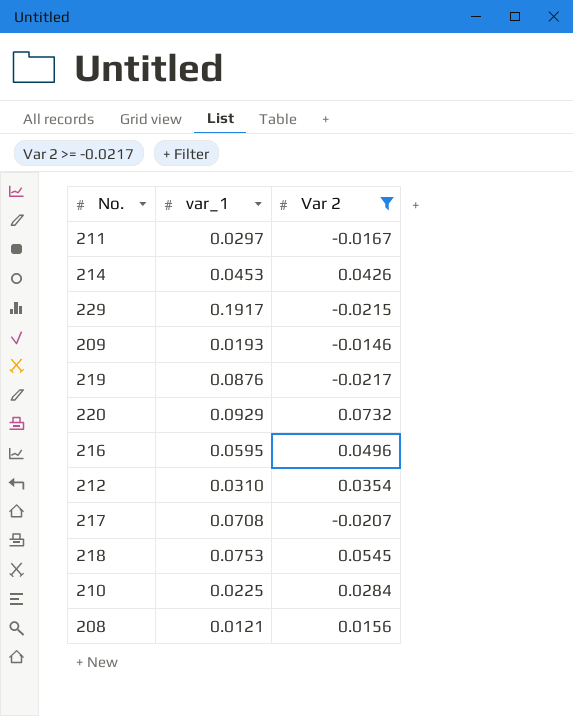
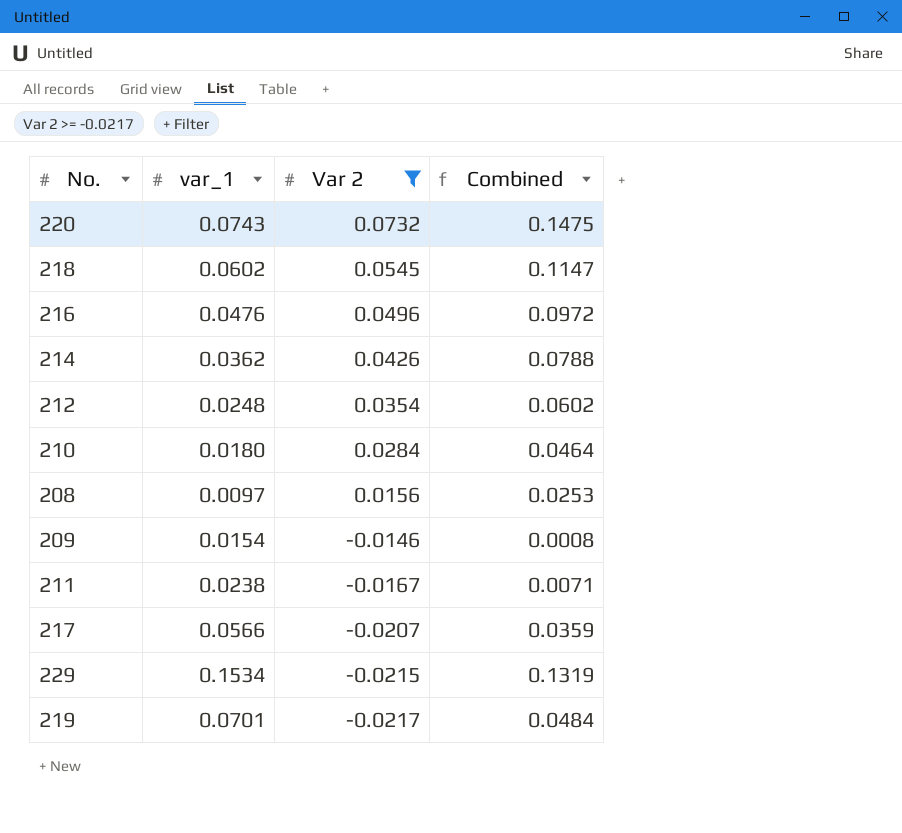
row order: none -> Var 2 descending
column Combined | formula: none -> [var_1] + [Var 2]
220 | var_1: 0.0929 -> 0.0743
218 | var_1: 0.0753 -> 0.0602
216 | var_1: 0.0595 -> 0.0476
214 | var_1: 0.0453 -> 0.0362
212 | var_1: 0.0310 -> 0.0248
210 | var_1: 0.0225 -> 0.0180
208 | var_1: 0.0121 -> 0.0097
209 | var_1: 0.0193 -> 0.0154
211 | var_1: 0.0297 -> 0.0238
217 | var_1: 0.0708 -> 0.0566
229 | var_1: 0.1917 -> 0.1534
219 | var_1: 0.0876 -> 0.0701

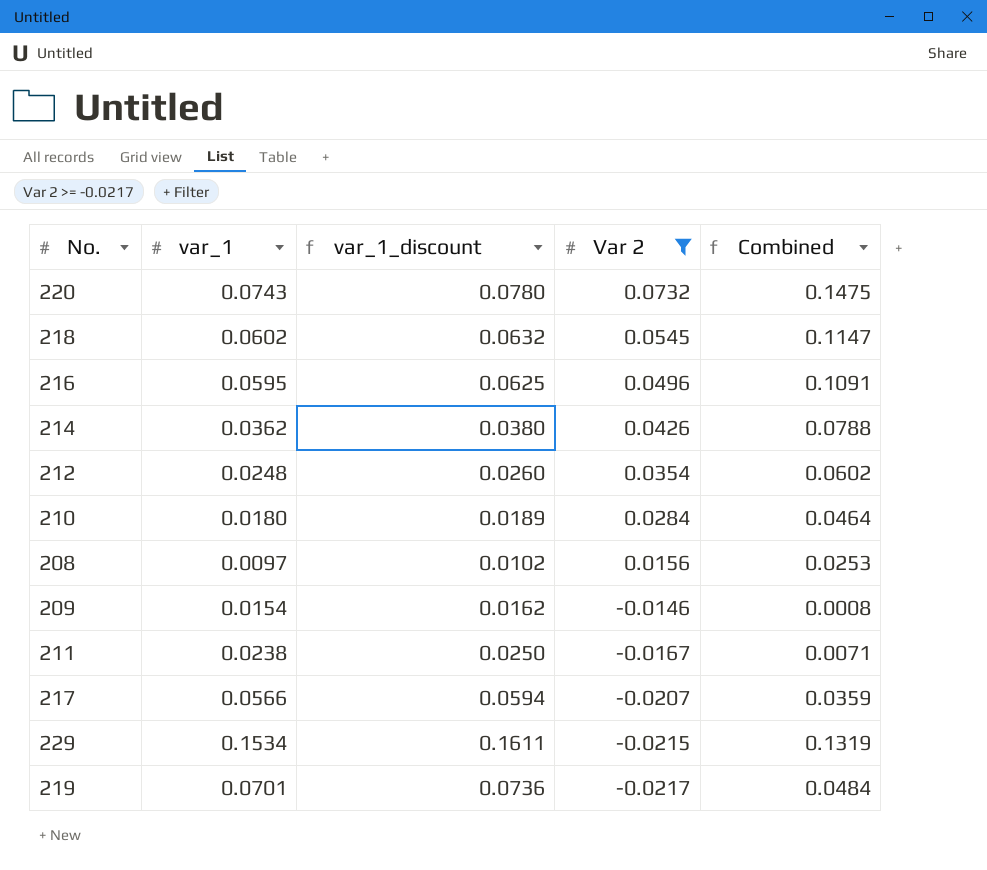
column var_1_discount | formula: none -> [var_1] * 1.05
216 | var_1: 0.0476 -> 0.0595
216 | Combined: 0.0972 -> 0.1091

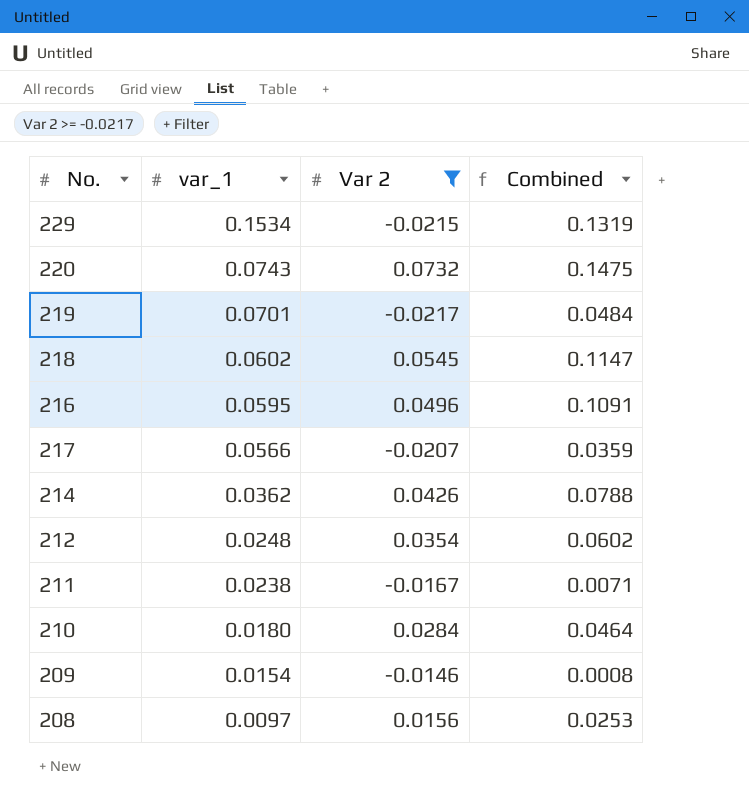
row order: Var 2 descending -> var_1 descending
column var_1_discount | formula: [var_1] * 1.05 -> none

